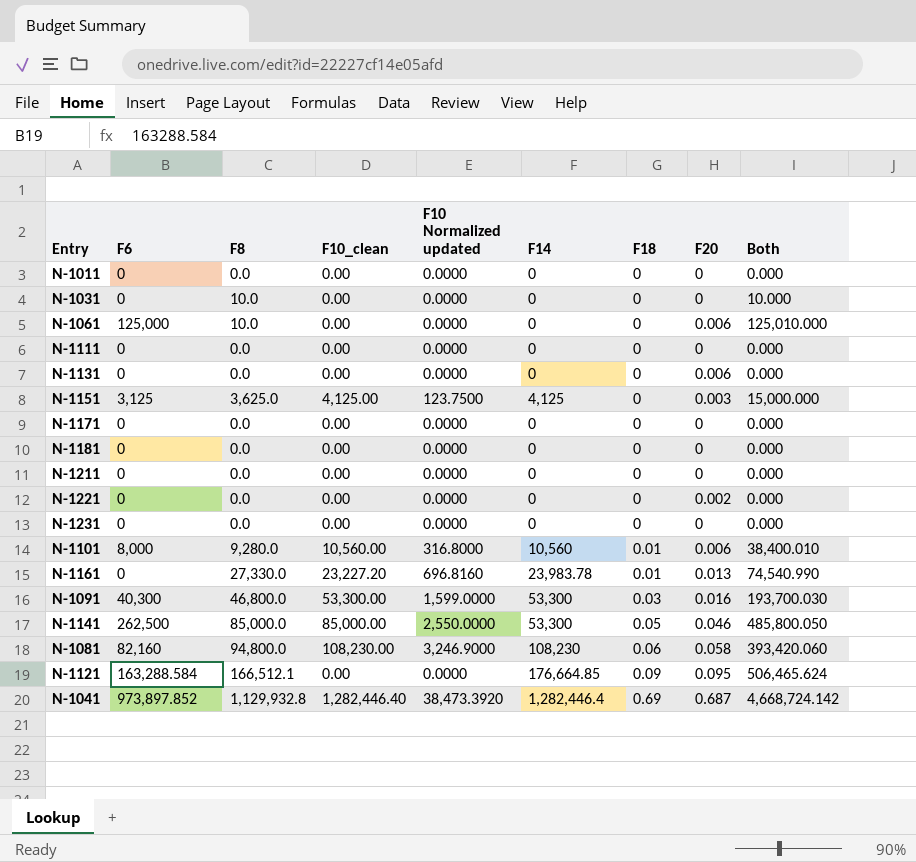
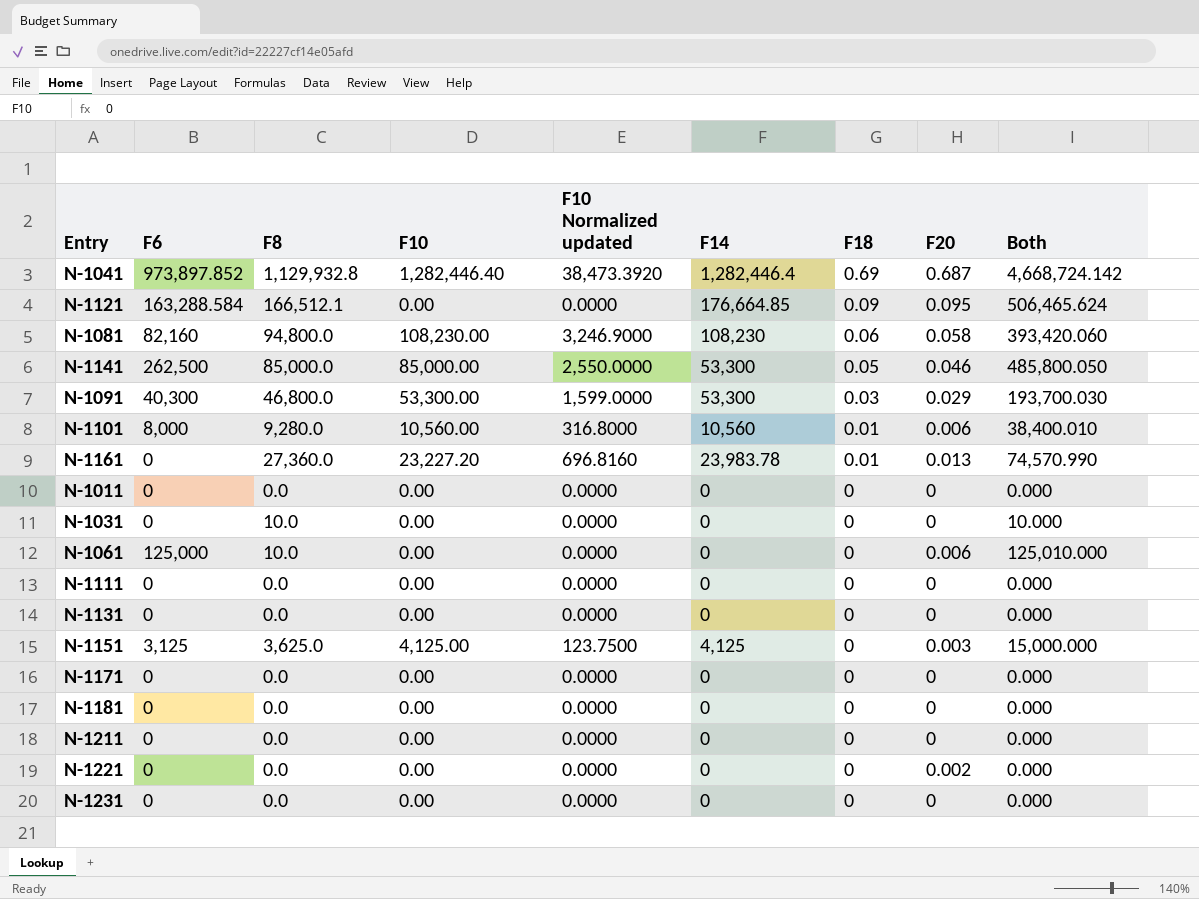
row order: F18 ascending -> F18 descending
column name: F10_clean -> F10
N-1091 | F20: 0.016 -> 0.029
N-1161 | F8: 27,330.0 -> 27,360.0
N-1161 | Both: 74,540.990 -> 74,570.990
N-1131 | F20: 0.006 -> 0

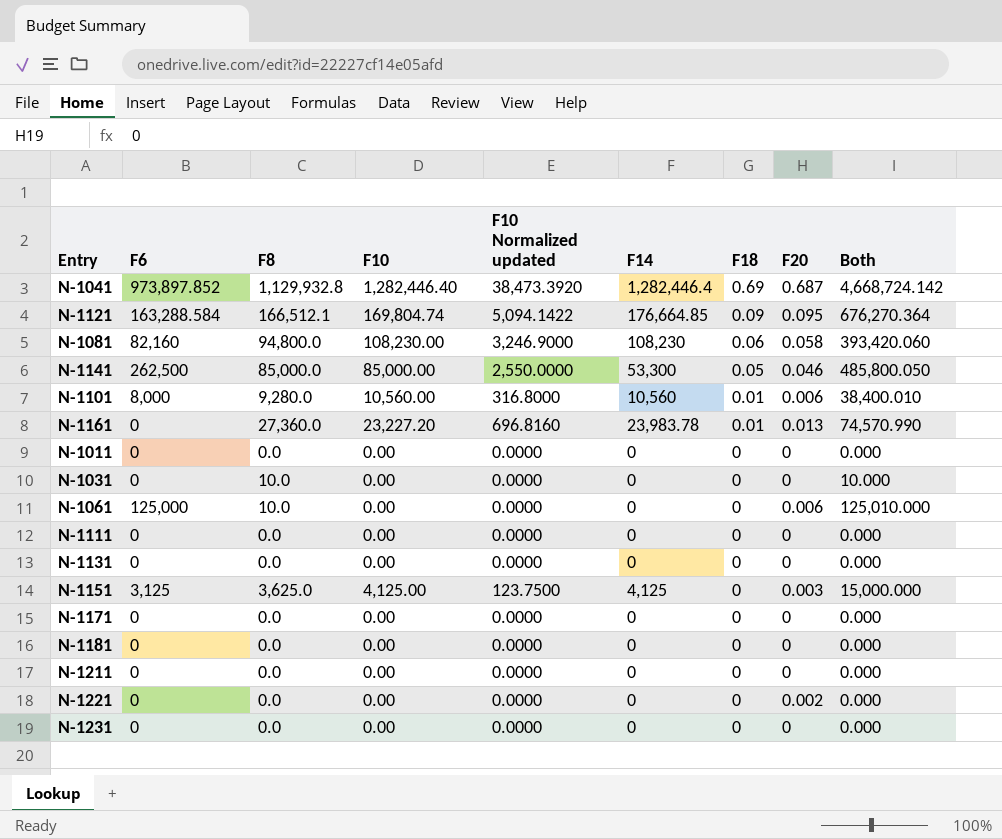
row N-1091: 40,300 | 46,800.0 | 53,300.00 | 1,599.0000 | 53,300 | 0.03 | 0.029 | 193,700.030 -> none
N-1121 | F10: 0.00 -> 169,804.74
N-1121 | F10 Normalized updated: 0.0000 -> 5,094.1422
N-1121 | Both: 506,465.624 -> 676,270.364

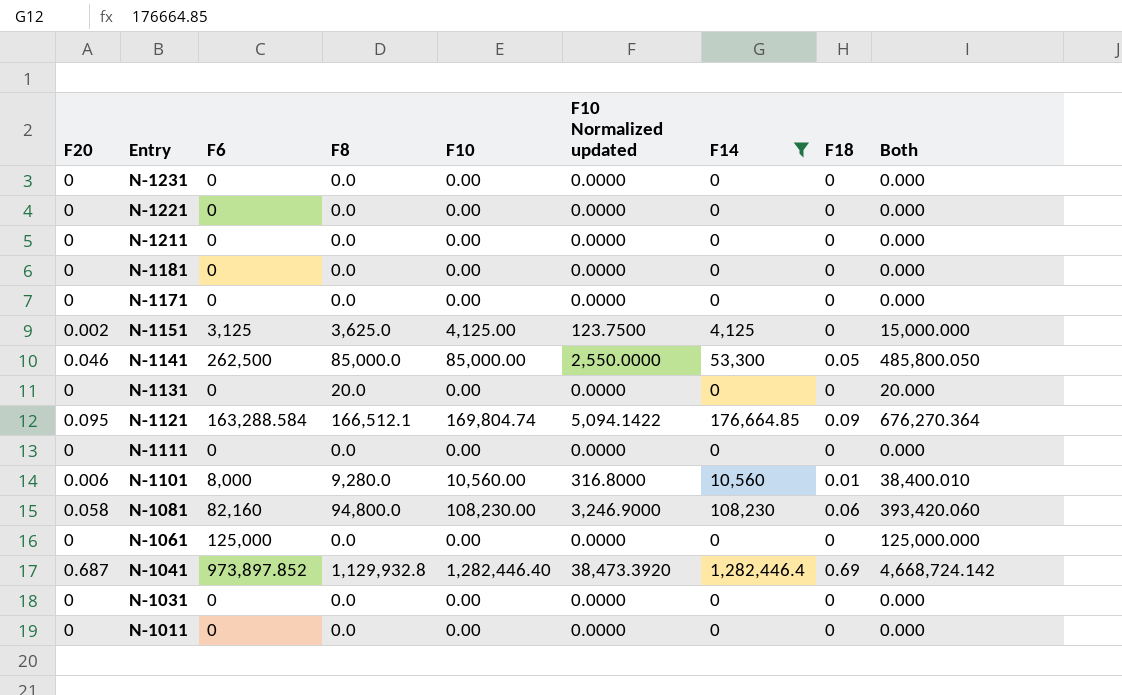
filter: none -> F14 != 23,983.78
row order: F18 descending -> Entry descending
column F20 | position: 8 -> 1
N-1221 | F20: 0.002 -> 0
N-1151 | F20: 0.003 -> 0.002
N-1131 | F8: 0.0 -> 20.0
N-1131 | Both: 0.000 -> 20.000
N-1061 | F20: 0.006 -> 0
N-1061 | F8: 10.0 -> 0.0
N-1061 | Both: 125,010.000 -> 125,000.000
N-1031 | F8: 10.0 -> 0.0
N-1031 | Both: 10.000 -> 0.000

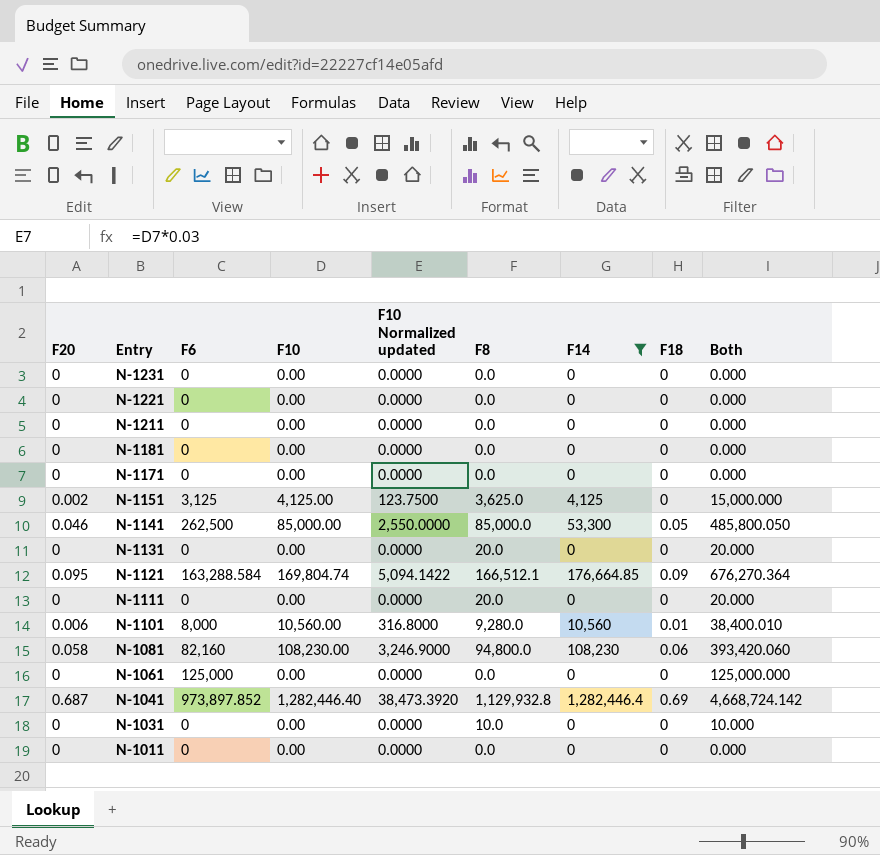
column F8 | position: 4 -> 6
N-1111 | F8: 0.0 -> 20.0
N-1111 | Both: 0.000 -> 20.000
N-1031 | F8: 0.0 -> 10.0
N-1031 | Both: 0.000 -> 10.000

